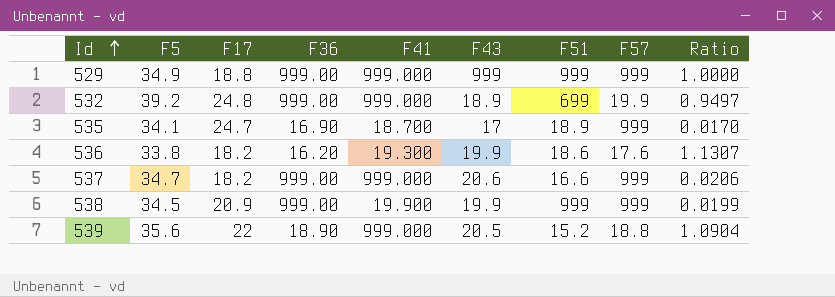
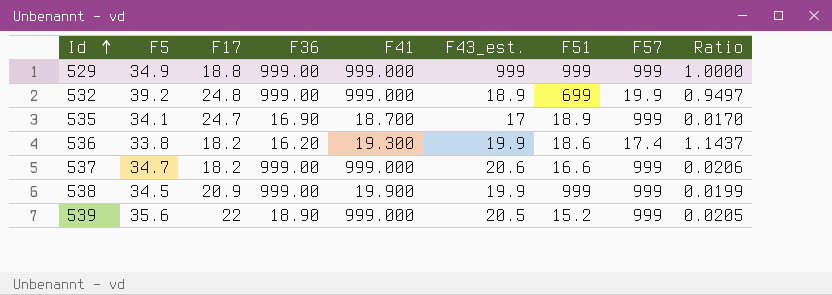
column name: F43 -> F43_est.
536 | F57: 17.6 -> 17.4
536 | Ratio: 1.1307 -> 1.1437
539 | F57: 18.8 -> 999
539 | Ratio: 1.0904 -> 0.0205

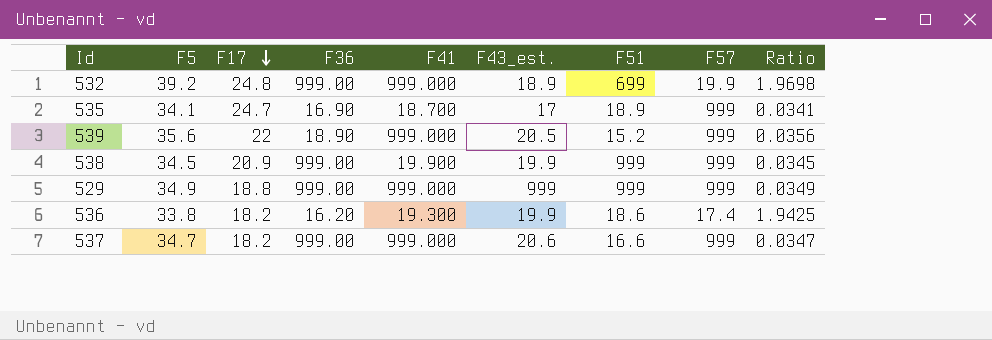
row order: Id ascending -> F17 descending
column Ratio | formula: [F43_est.] / [F57] -> [F5] / [F57]

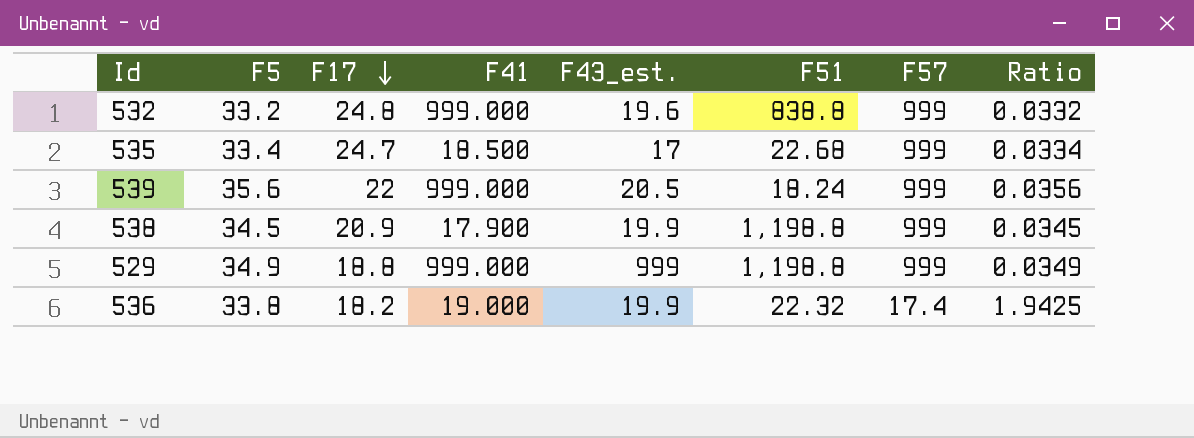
column F36 | position: 4 -> none
row 537: 34.7 | 18.2 | 999.00 | 999.000 | 20.6 | 16.6 | 999 | 0.0347 -> none
532 | F5: 39.2 -> 33.2
532 | F43_est.: 18.9 -> 19.6
532 | F51: 699 -> 838.8
532 | F57: 19.9 -> 999
532 | Ratio: 1.9698 -> 0.0332
535 | F5: 34.1 -> 33.4
535 | F41: 18.700 -> 18.500
535 | F51: 18.9 -> 22.68
535 | Ratio: 0.0341 -> 0.0334
539 | F51: 15.2 -> 18.24
538 | F41: 19.900 -> 17.900
538 | F51: 999 -> 1,198.8
529 | F51: 999 -> 1,198.8
536 | F41: 19.300 -> 19.000
536 | F51: 18.6 -> 22.32

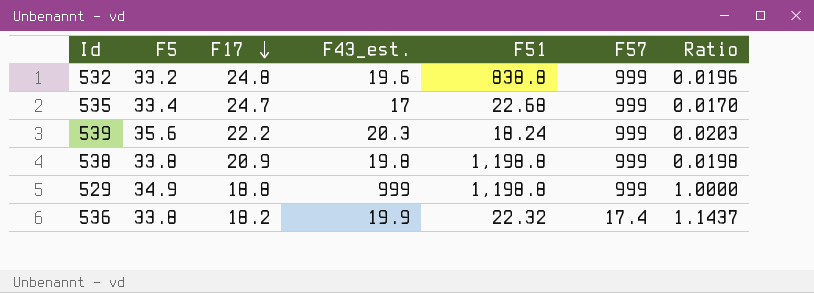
column F41 | position: 4 -> none
column Ratio | formula: [F5] / [F57] -> [F43_est.] / [F57]
539 | F17: 22 -> 22.2
539 | F43_est.: 20.5 -> 20.3
538 | F5: 34.5 -> 33.8
538 | F43_est.: 19.9 -> 19.8

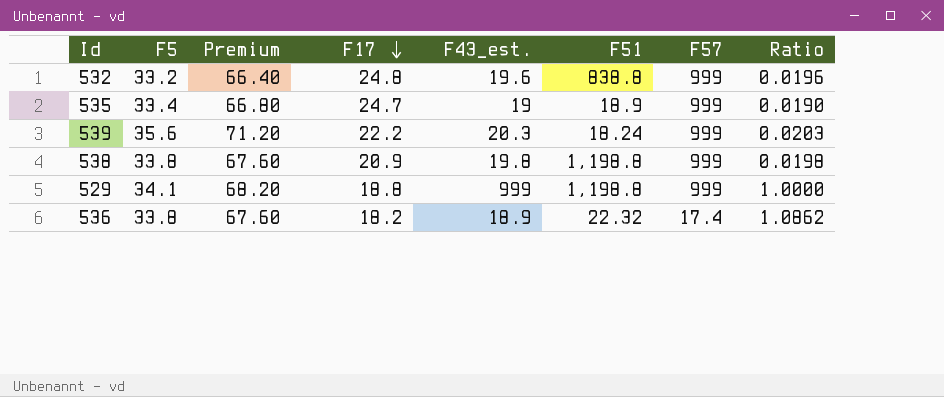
column Premium | formula: none -> [F5] * 2
535 | F43_est.: 17 -> 19
535 | F51: 22.68 -> 18.9
535 | Ratio: 0.0170 -> 0.0190
529 | F5: 34.9 -> 34.1
536 | F43_est.: 19.9 -> 18.9
536 | Ratio: 1.1437 -> 1.0862

